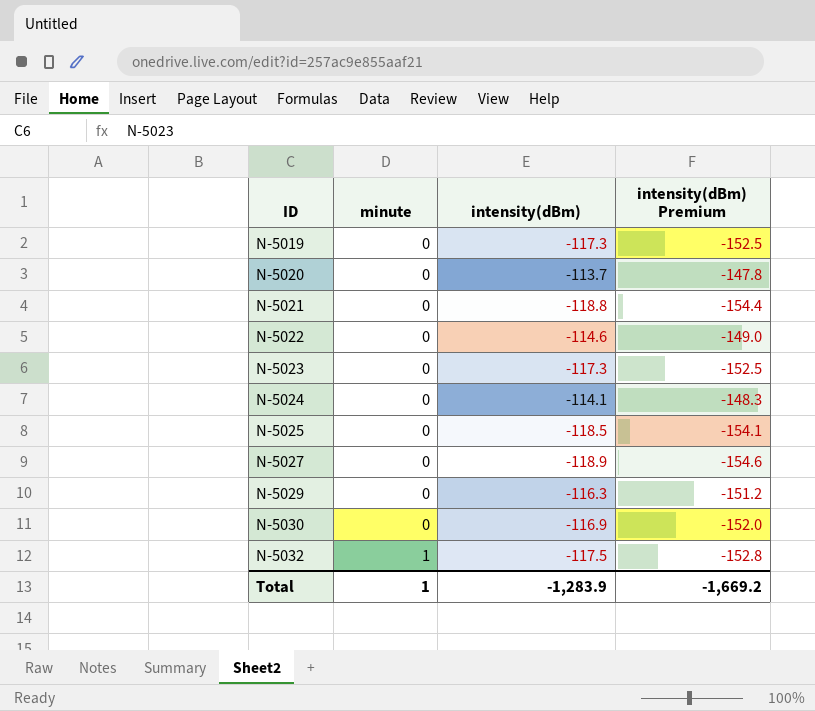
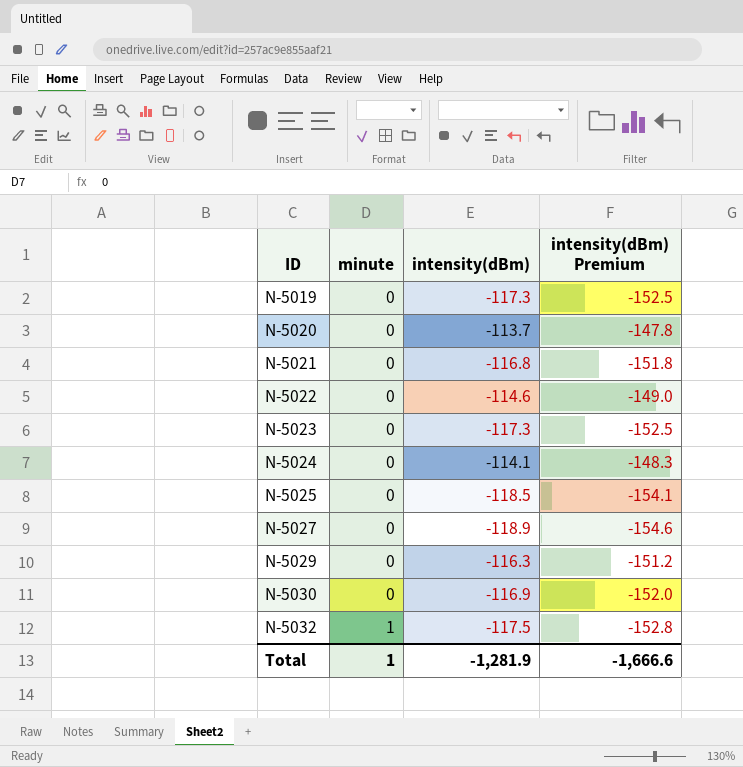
N-5021 | intensity(dBm): -118.8 -> -116.8
N-5021 | intensity(dBm) Premium: -154.4 -> -151.8
Total | intensity(dBm): -1,283.9 -> -1,281.9
Total | intensity(dBm) Premium: -1,669.2 -> -1,666.6

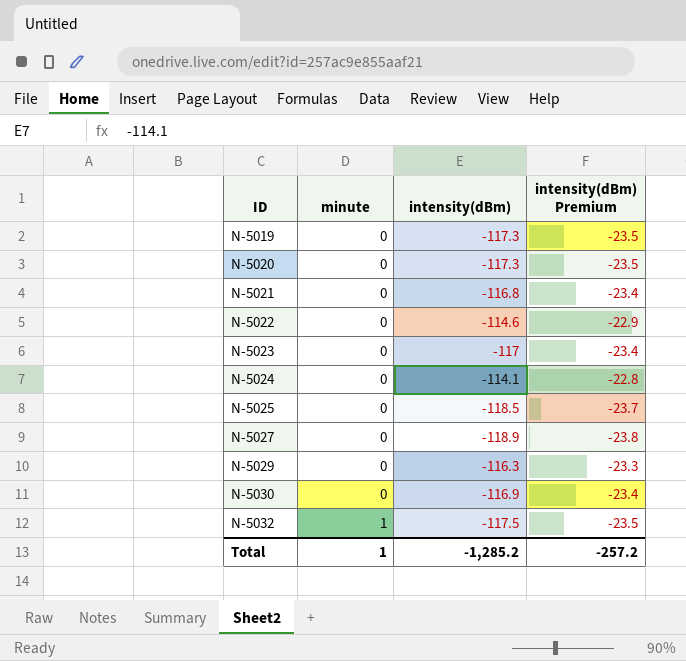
column intensity(dBm) Premium | formula: [intensity(dBm)] * 1.3 -> [intensity(dBm)] * 0.2
N-5020 | intensity(dBm): -113.7 -> -117.3
N-5023 | intensity(dBm): -117.3 -> -117
Total | intensity(dBm): -1,281.9 -> -1,285.2
Total | intensity(dBm) Premium: -1,666.6 -> -257.2

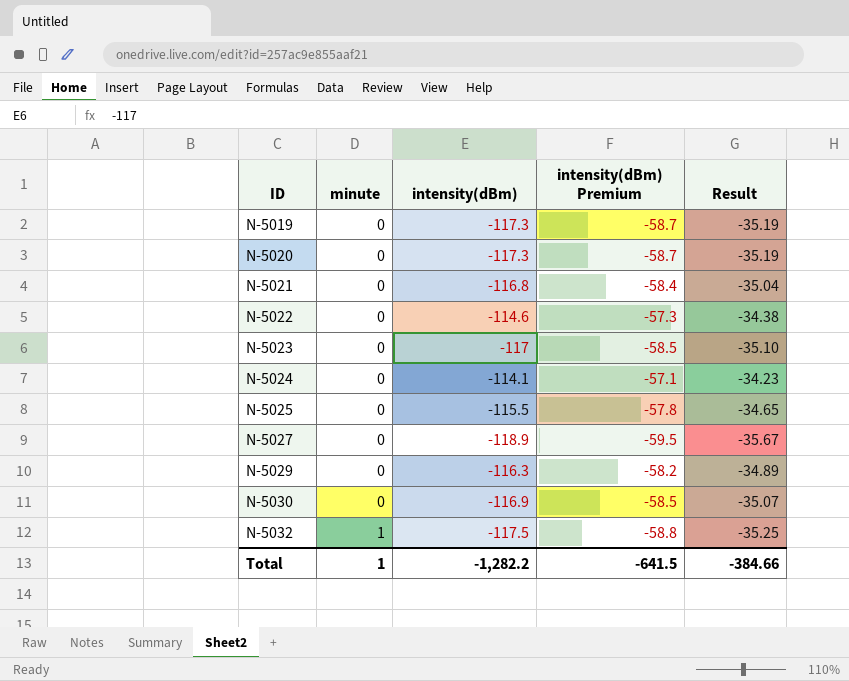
column intensity(dBm) Premium | formula: [intensity(dBm)] * 0.2 -> [intensity(dBm)] * 0.5
column Result | formula: none -> [intensity(dBm)] * 0.3
N-5025 | intensity(dBm): -118.5 -> -115.5
Total | intensity(dBm): -1,285.2 -> -1,282.2
Total | intensity(dBm) Premium: -257.2 -> -641.5

